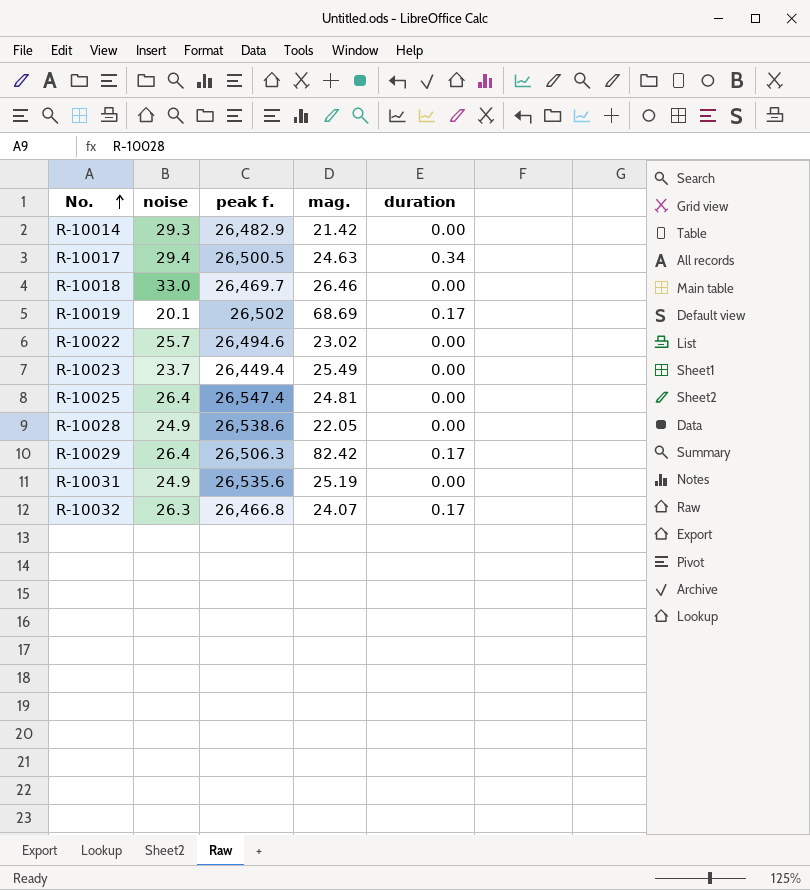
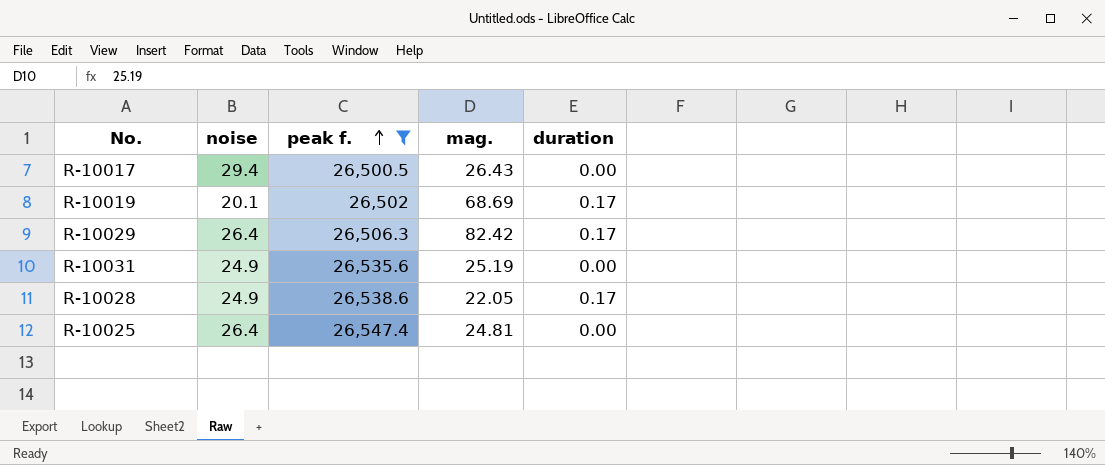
filter: none -> peak f. >= 26,500.5
row order: No. ascending -> peak f. ascending
R-10017 | mag.: 24.63 -> 26.43
R-10017 | duration: 0.34 -> 0.00
R-10028 | duration: 0.00 -> 0.17

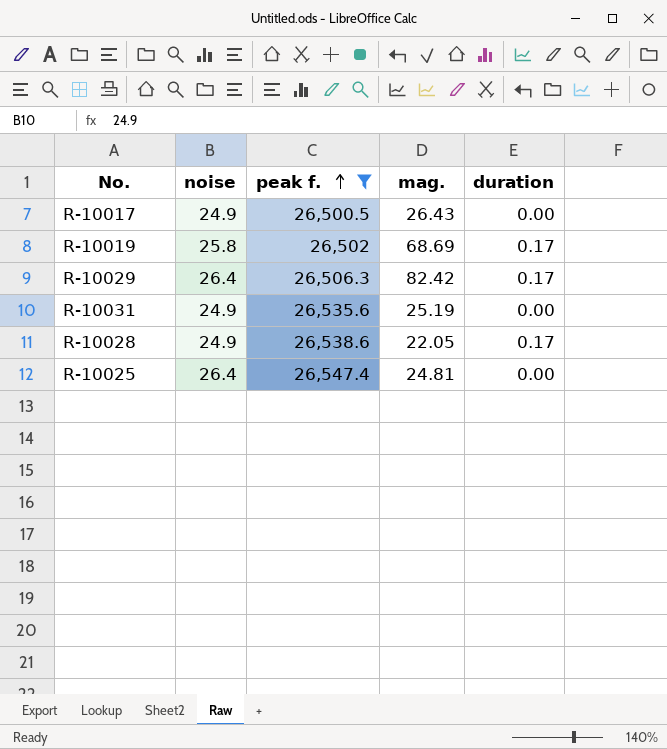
R-10017 | noise: 29.4 -> 24.9
R-10019 | noise: 20.1 -> 25.8

